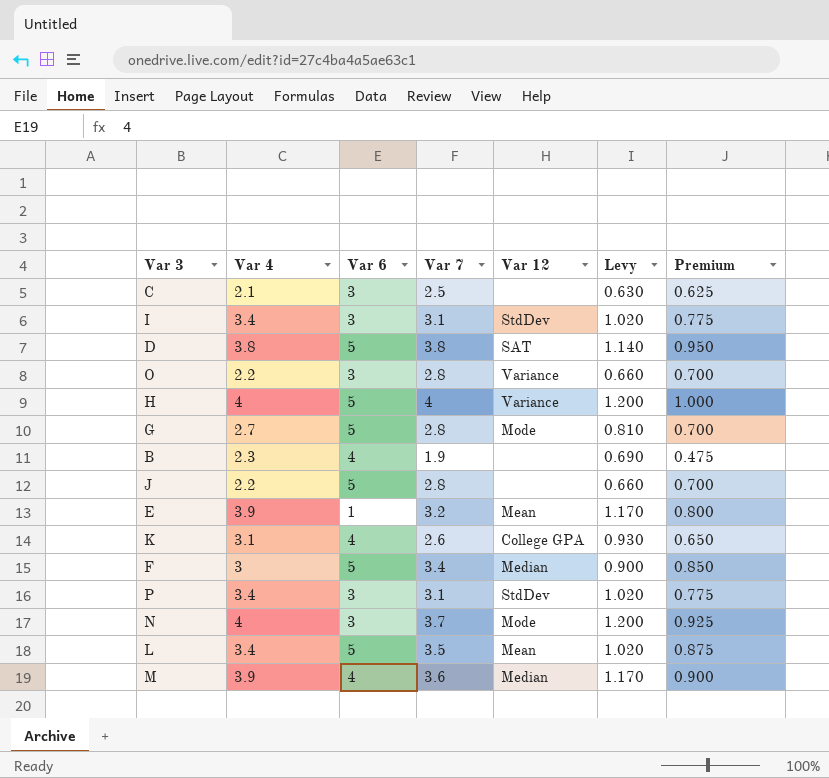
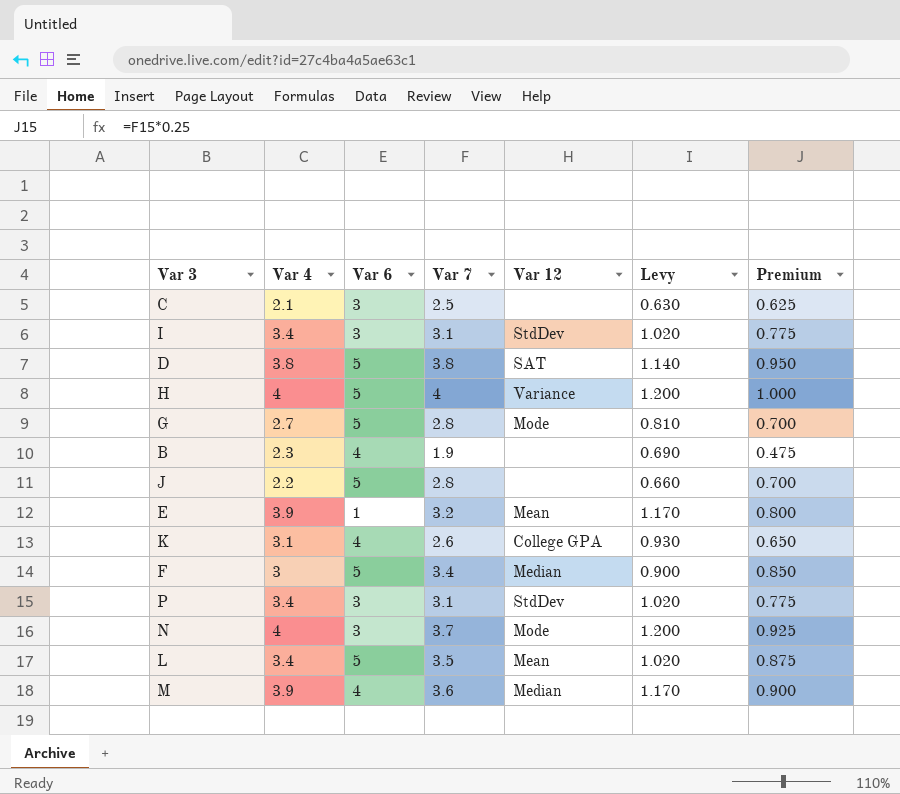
row O: 2.2 | 3 | 2.8 | Variance | 0.660 | 0.700 -> none

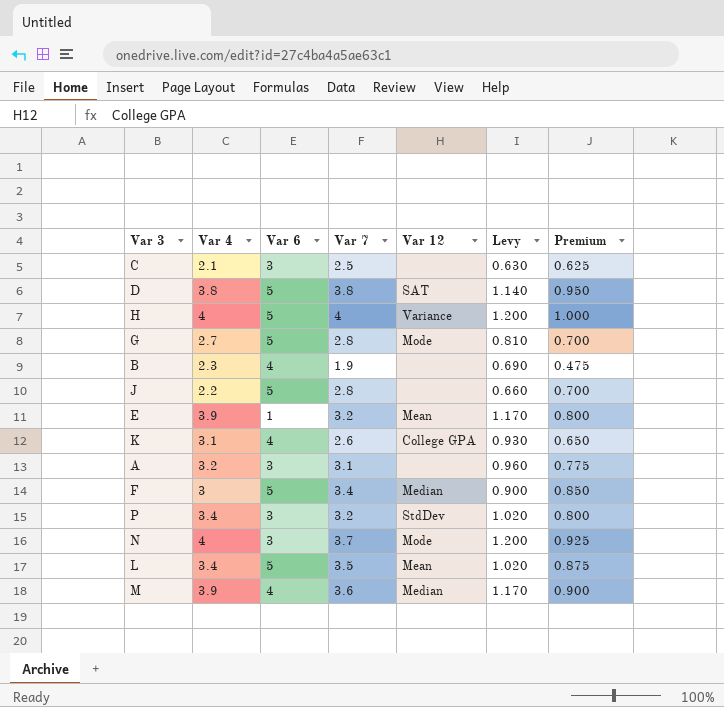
row I: 3.4 | 3 | 3.1 | StdDev | 1.020 | 0.775 -> none
row A: none -> 3.2 | 3 | 3.1 | none | 0.960 | 0.775
P | Var 7: 3.1 -> 3.2
P | Premium: 0.775 -> 0.800

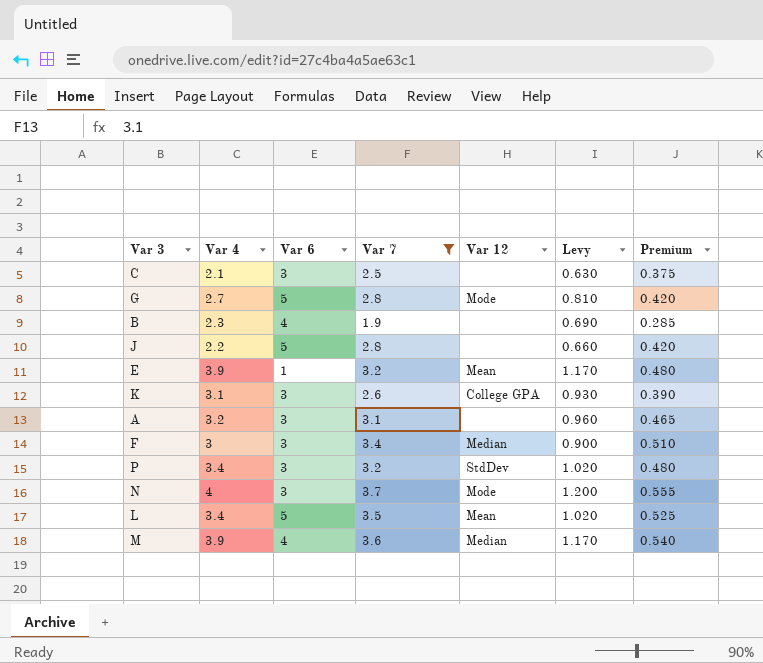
filter: none -> Var 7 <= 3.7
column Premium | formula: [Var 7] * 0.25 -> [Var 7] * 0.15
K | Var 6: 4 -> 3
F | Var 6: 5 -> 3

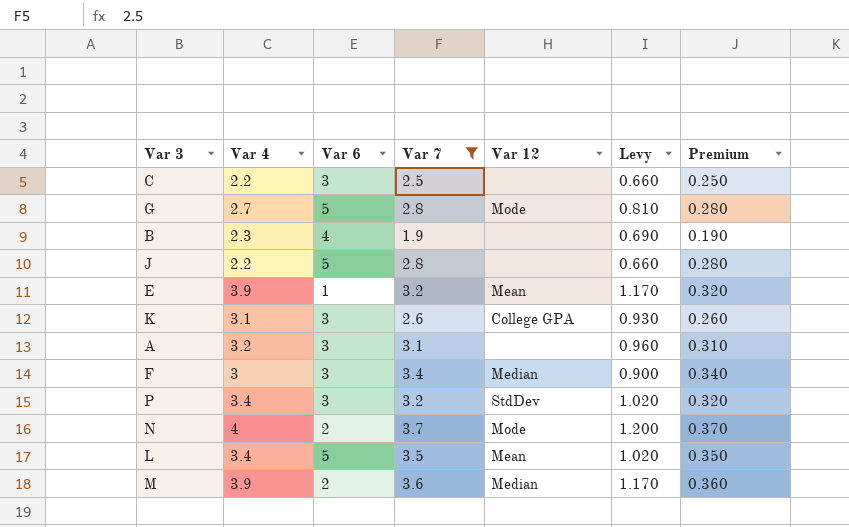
column Premium | formula: [Var 7] * 0.15 -> [Var 7] * 0.1
C | Var 4: 2.1 -> 2.2
C | Levy: 0.630 -> 0.660
N | Var 6: 3 -> 2
M | Var 6: 4 -> 2

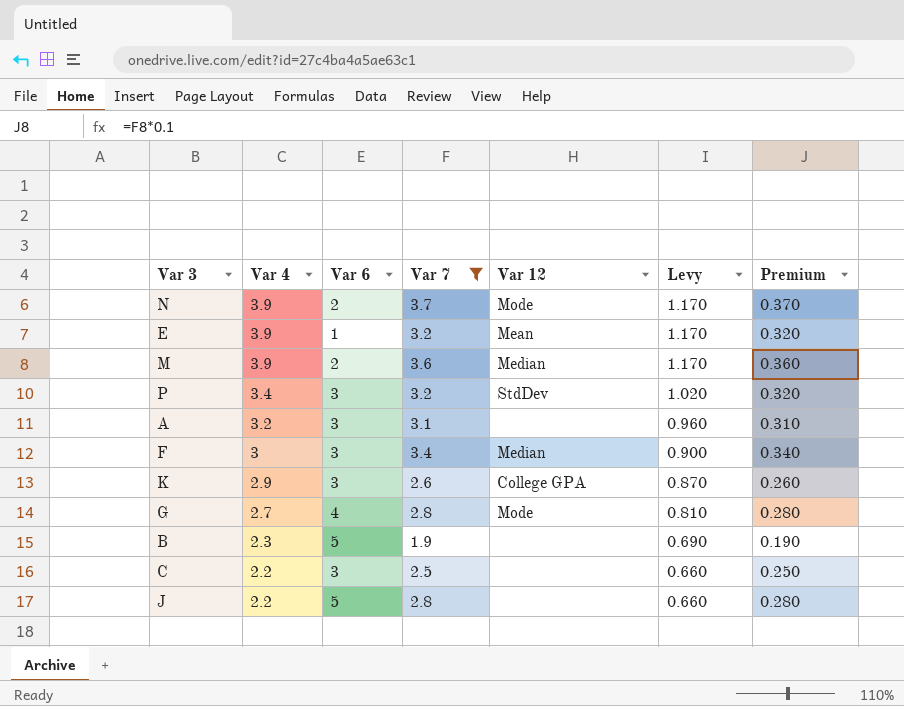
row order: none -> Var 4 descending
row L: 3.4 | 5 | 3.5 | Mean | 1.020 | 0.350 -> none
N | Var 4: 4 -> 3.9
N | Levy: 1.200 -> 1.170
K | Var 4: 3.1 -> 2.9
K | Levy: 0.930 -> 0.870
G | Var 6: 5 -> 4
B | Var 6: 4 -> 5

